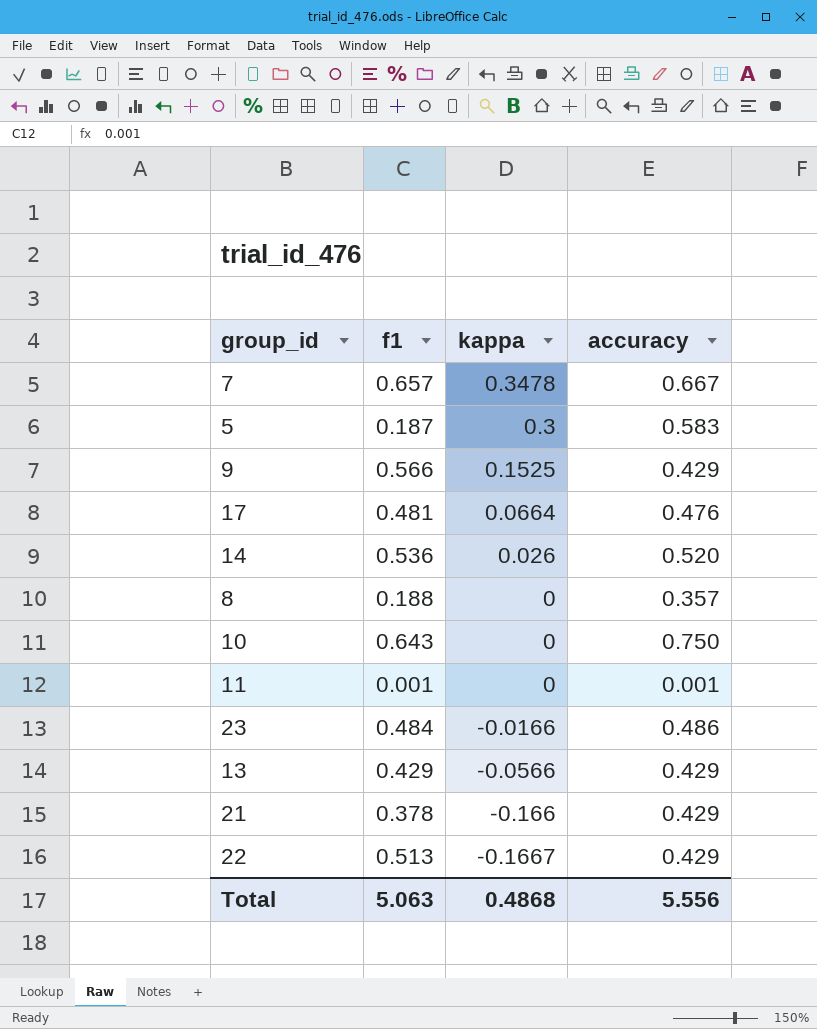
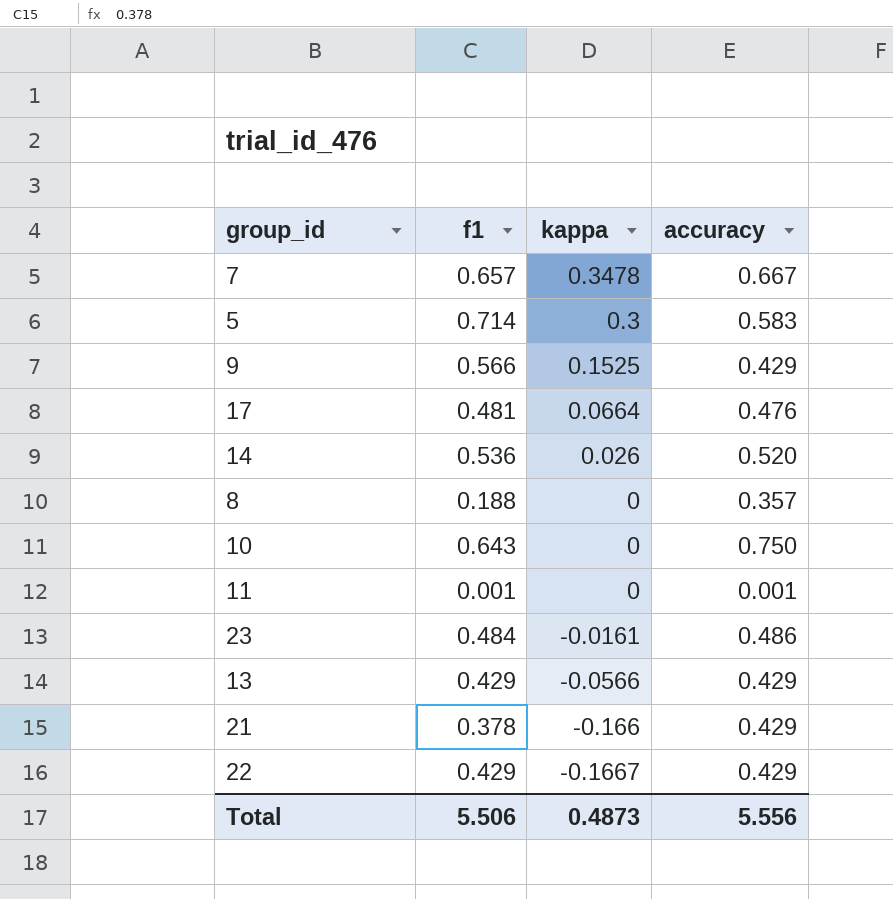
5 | f1: 0.187 -> 0.714
23 | kappa: -0.0166 -> -0.0161
22 | f1: 0.513 -> 0.429
Total | f1: 5.063 -> 5.506
Total | kappa: 0.4868 -> 0.4873

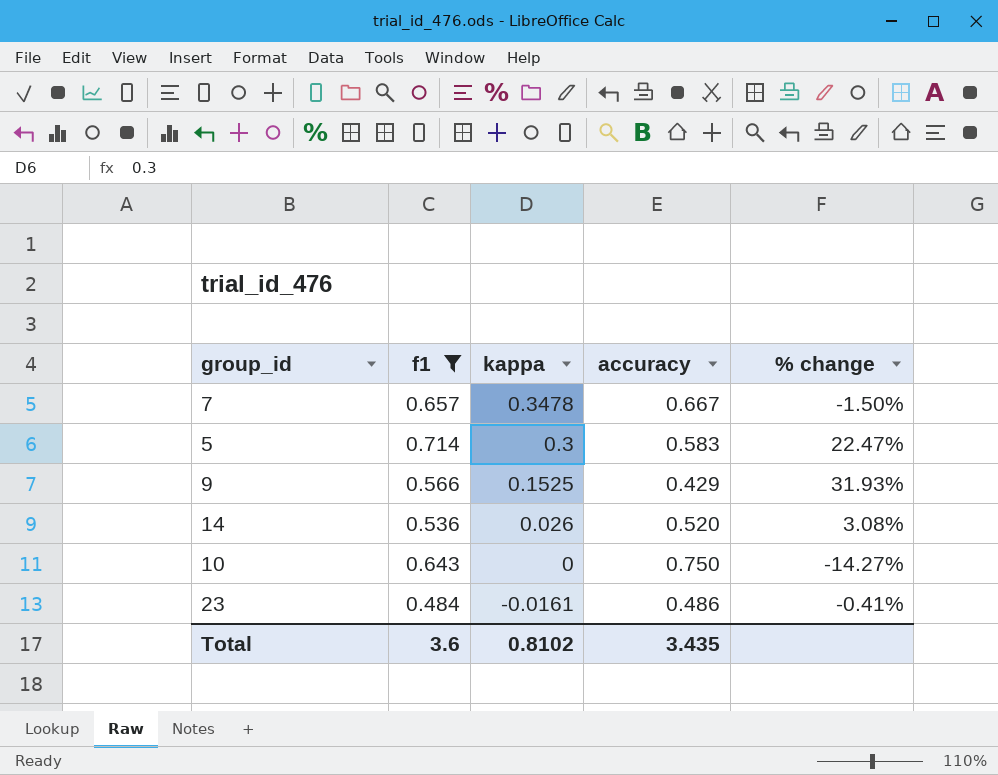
filter: none -> f1 >= 0.484
column % change | formula: none -> ([f1] - [accuracy]) / [accuracy]
Total | f1: 5.506 -> 3.6
Total | kappa: 0.4873 -> 0.8102
Total | accuracy: 5.556 -> 3.435

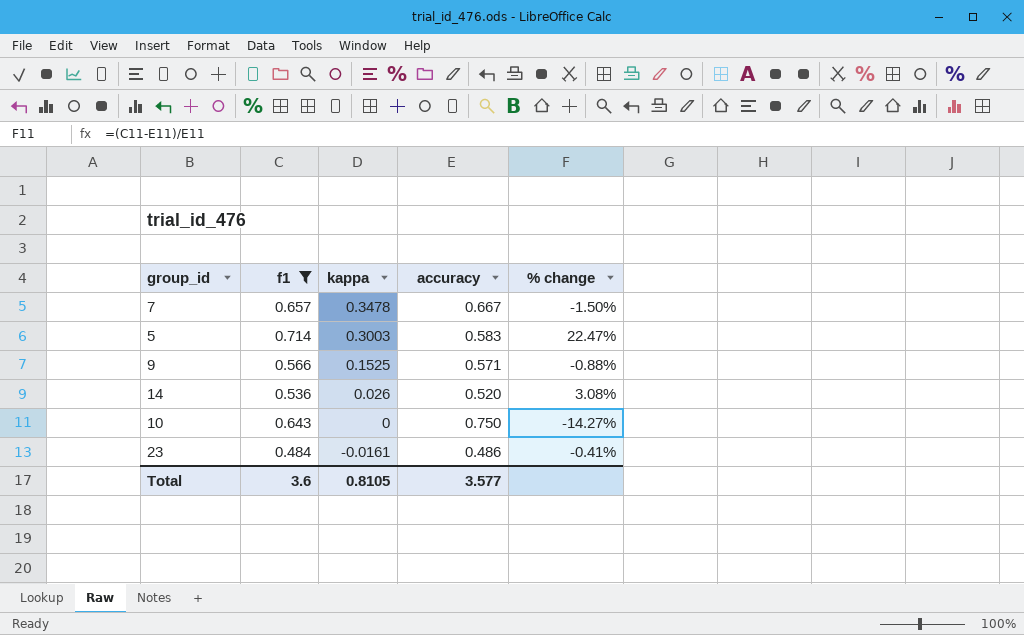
5 | kappa: 0.3 -> 0.3003
9 | accuracy: 0.429 -> 0.571
9 | % change: 31.93% -> -0.88%
Total | kappa: 0.8102 -> 0.8105
Total | accuracy: 3.435 -> 3.577

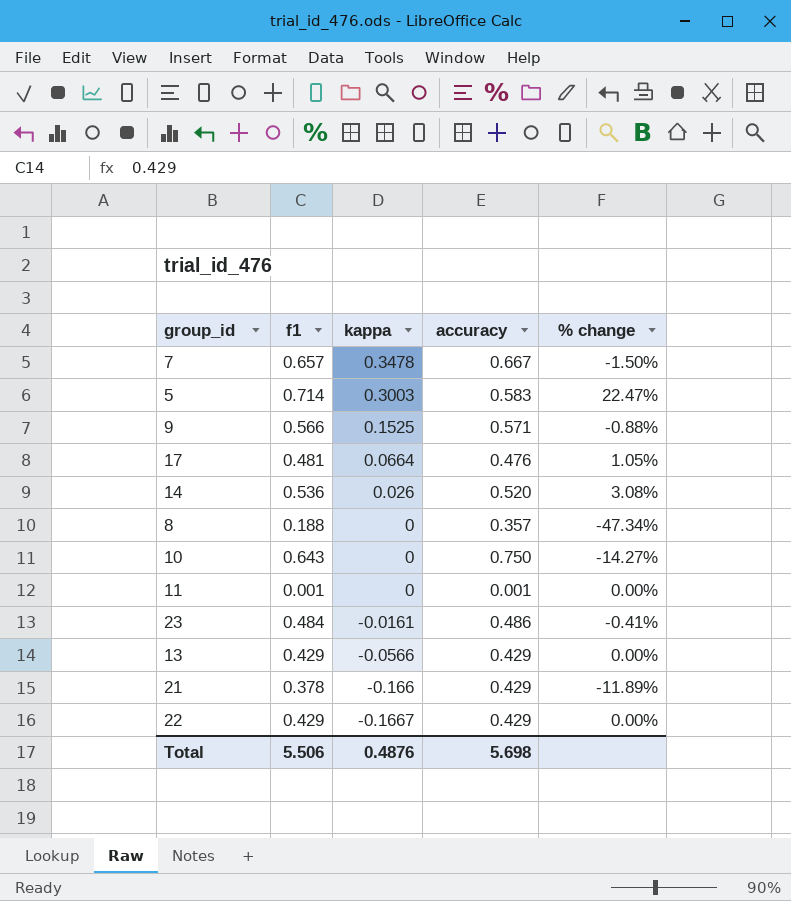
filter: f1 >= 0.484 -> none
Total | f1: 3.6 -> 5.506
Total | kappa: 0.8105 -> 0.4876
Total | accuracy: 3.577 -> 5.698

